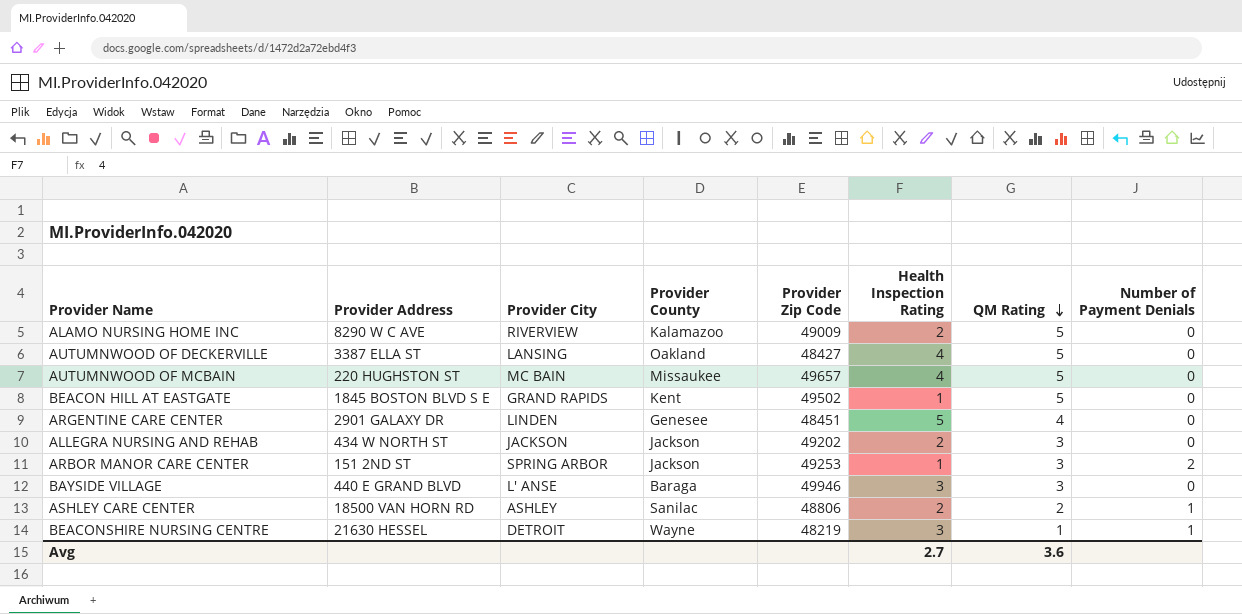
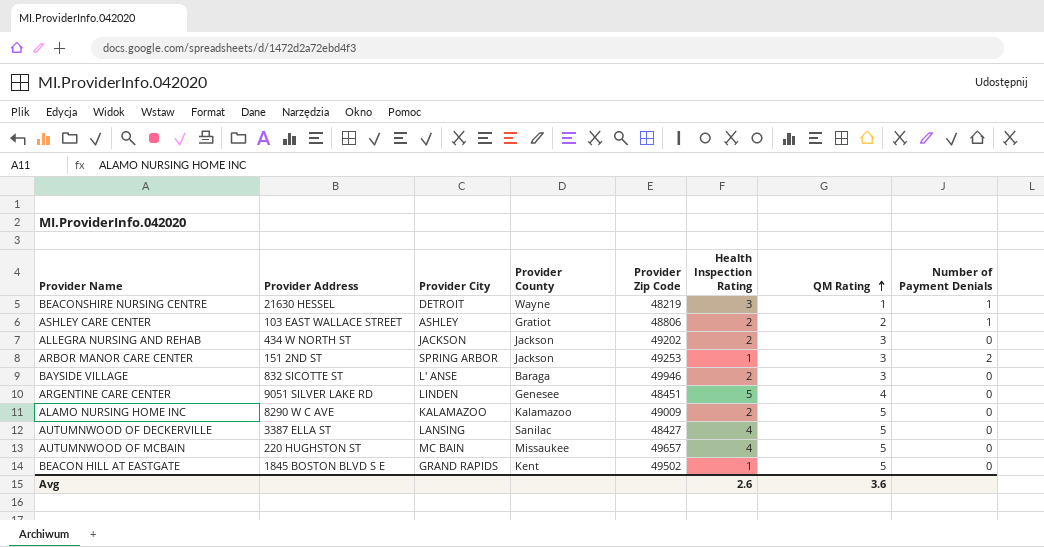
row order: QM Rating descending -> QM Rating ascending
ASHLEY CARE CENTER | Provider Address: 18500 VAN HORN RD -> 103 EAST WALLACE STREET
ASHLEY CARE CENTER | Provider County: Sanilac -> Gratiot
BAYSIDE VILLAGE | Provider Address: 440 E GRAND BLVD -> 832 SICOTTE ST
BAYSIDE VILLAGE | Health Inspection Rating: 3 -> 2
ARGENTINE CARE CENTER | Provider Address: 2901 GALAXY DR -> 9051 SILVER LAKE RD
ALAMO NURSING HOME INC | Provider City: RIVERVIEW -> KALAMAZOO
AUTUMNWOOD OF DECKERVILLE | Provider County: Oakland -> Sanilac
Avg | Health Inspection Rating: 2.7 -> 2.6

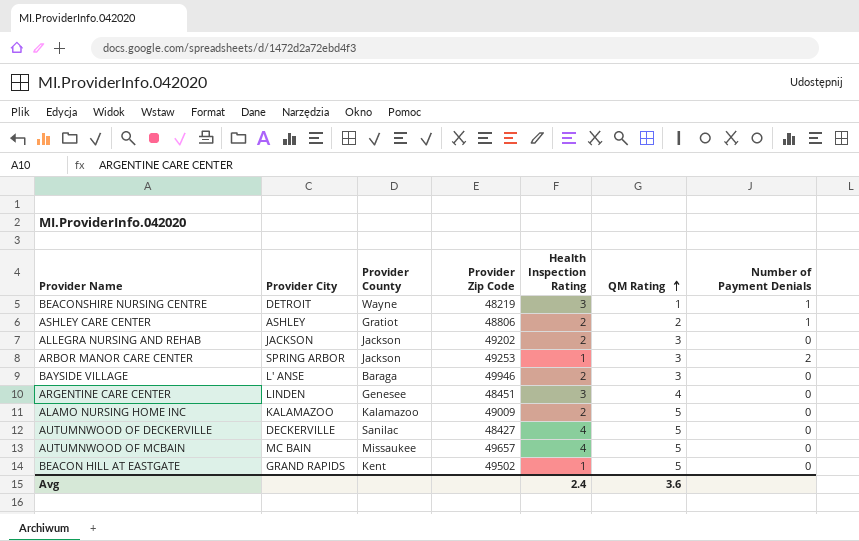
column Provider Address | position: 2 -> none
ARGENTINE CARE CENTER | Health Inspection Rating: 5 -> 3
AUTUMNWOOD OF DECKERVILLE | Provider City: LANSING -> DECKERVILLE
Avg | Health Inspection Rating: 2.6 -> 2.4

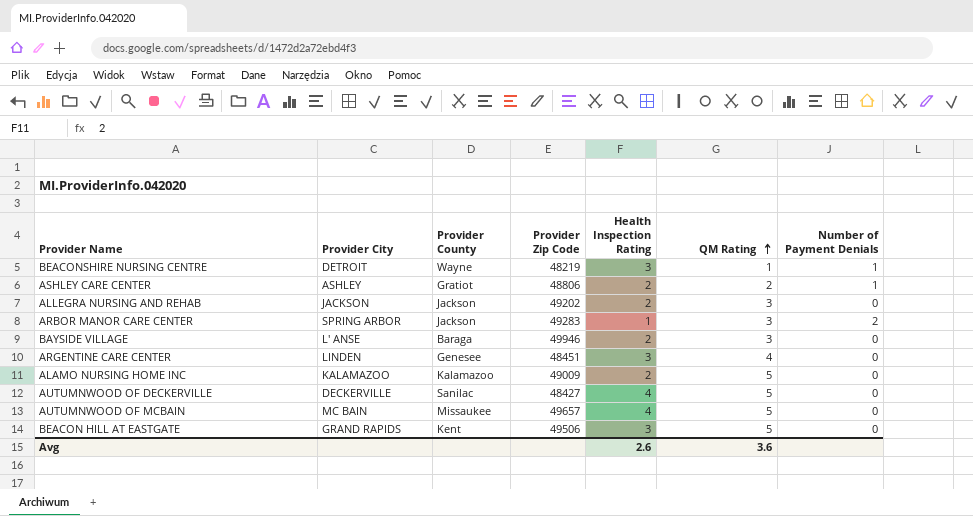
ARBOR MANOR CARE CENTER | Provider Zip Code: 49253 -> 49283
BEACON HILL AT EASTGATE | Provider Zip Code: 49502 -> 49506
BEACON HILL AT EASTGATE | Health Inspection Rating: 1 -> 3
Avg | Health Inspection Rating: 2.4 -> 2.6

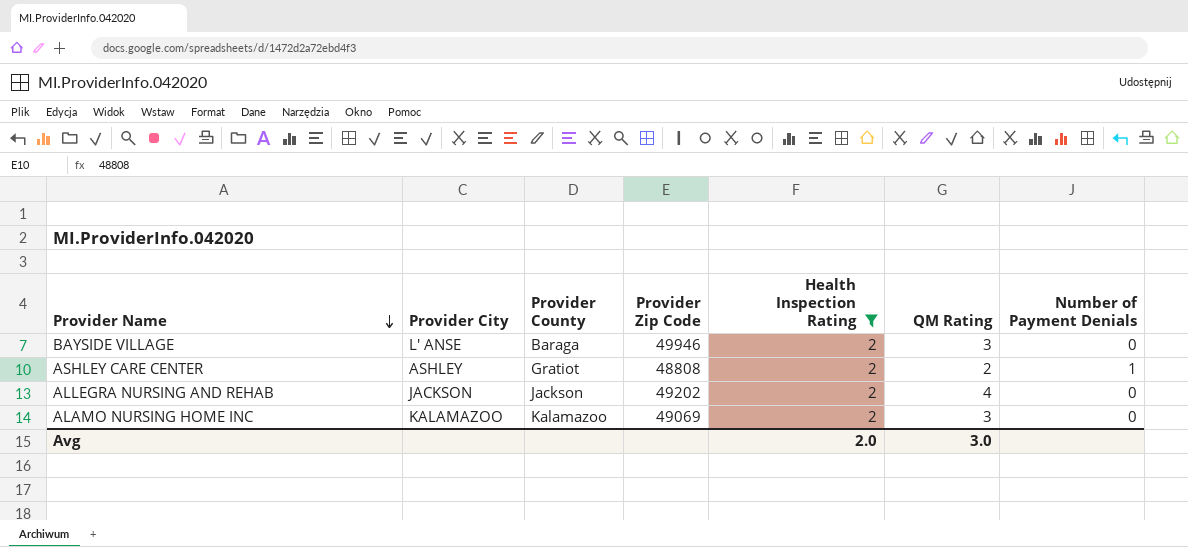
filter: none -> Health Inspection Rating = 2
row order: QM Rating ascending -> Provider Name descending
ASHLEY CARE CENTER | Provider Zip Code: 48806 -> 48808
ALLEGRA NURSING AND REHAB | QM Rating: 3 -> 4
ALAMO NURSING HOME INC | Provider Zip Code: 49009 -> 49069
ALAMO NURSING HOME INC | QM Rating: 5 -> 3
Avg | Health Inspection Rating: 2.6 -> 2.0
Avg | QM Rating: 3.6 -> 3.0

